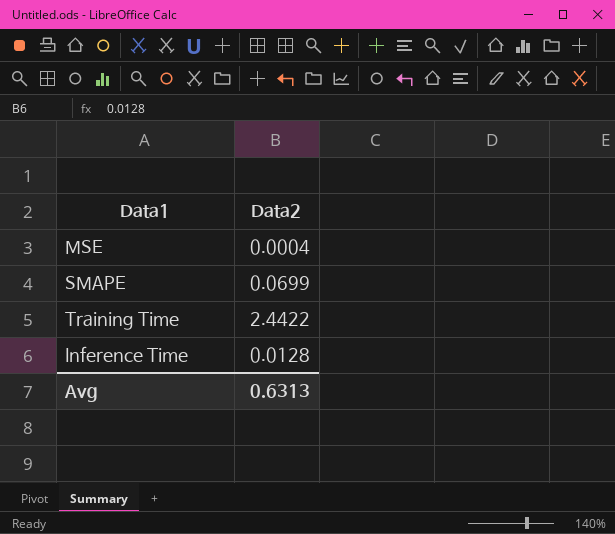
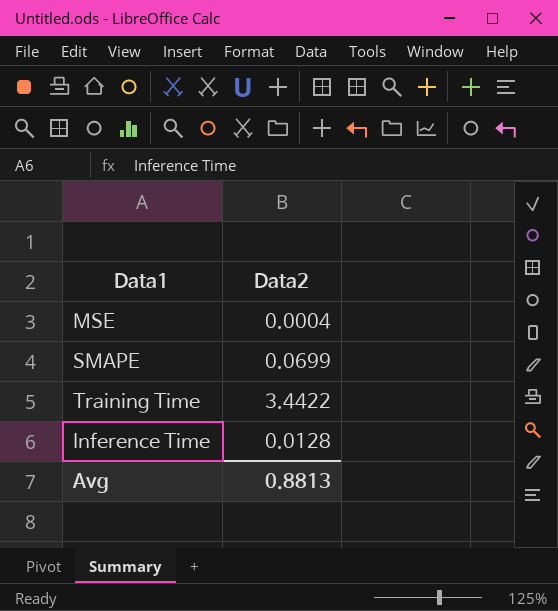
Training Time | Data2: 2.4422 -> 3.4422
Avg | Data2: 0.6313 -> 0.8813

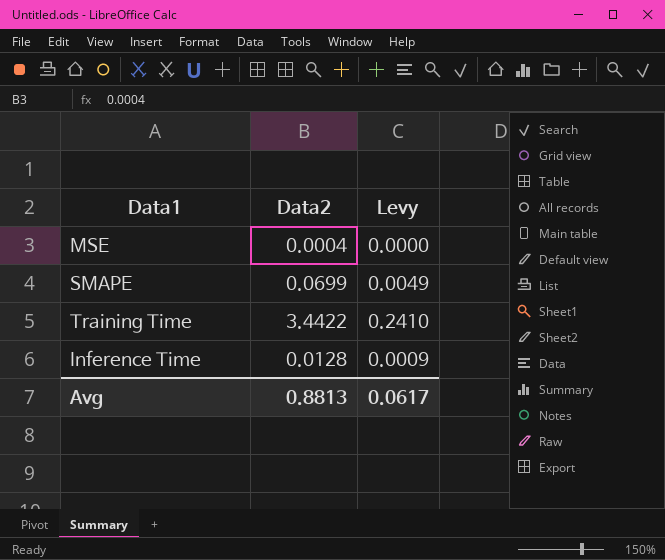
column Levy | formula: none -> [Data2] * 0.07

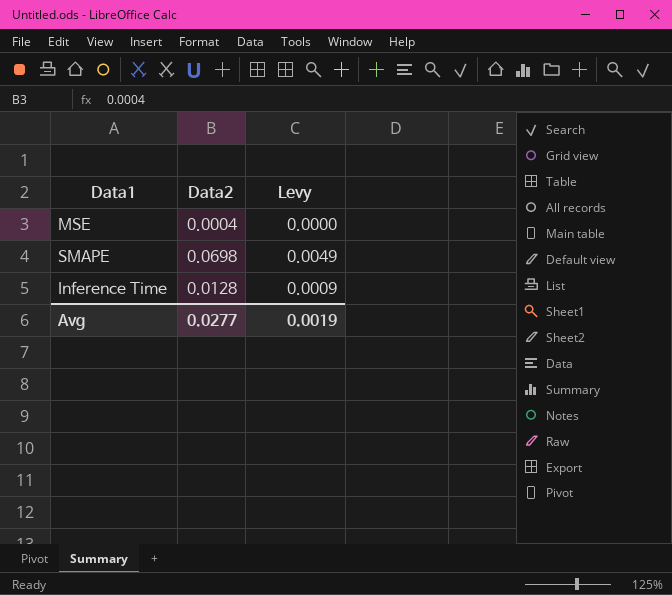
row Training Time: 3.4422 | 0.2410 -> none
SMAPE | Data2: 0.0699 -> 0.0698
Avg | Data2: 0.8813 -> 0.0277
Avg | Levy: 0.0617 -> 0.0019

